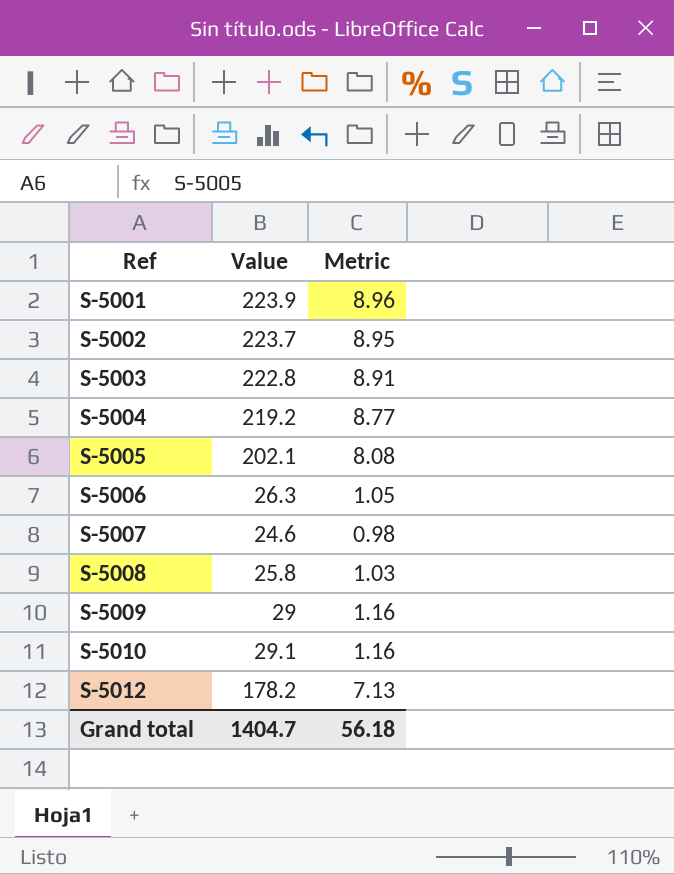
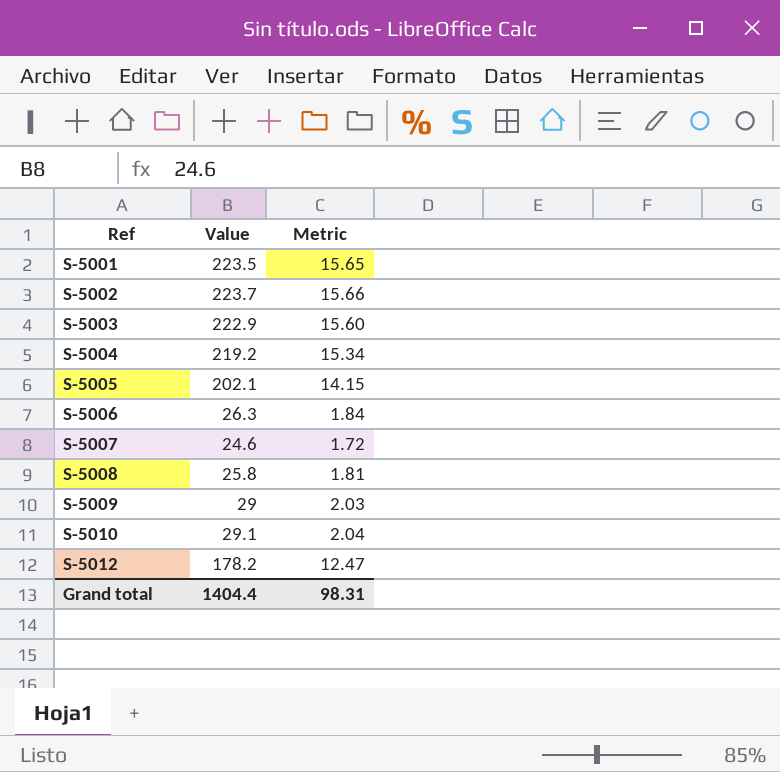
column Metric | formula: [Value] * 0.04 -> [Value] * 0.07
S-5001 | Value: 223.9 -> 223.5
S-5003 | Value: 222.8 -> 222.9
Grand total | Value: 1404.7 -> 1404.4
Grand total | Metric: 56.18 -> 98.31

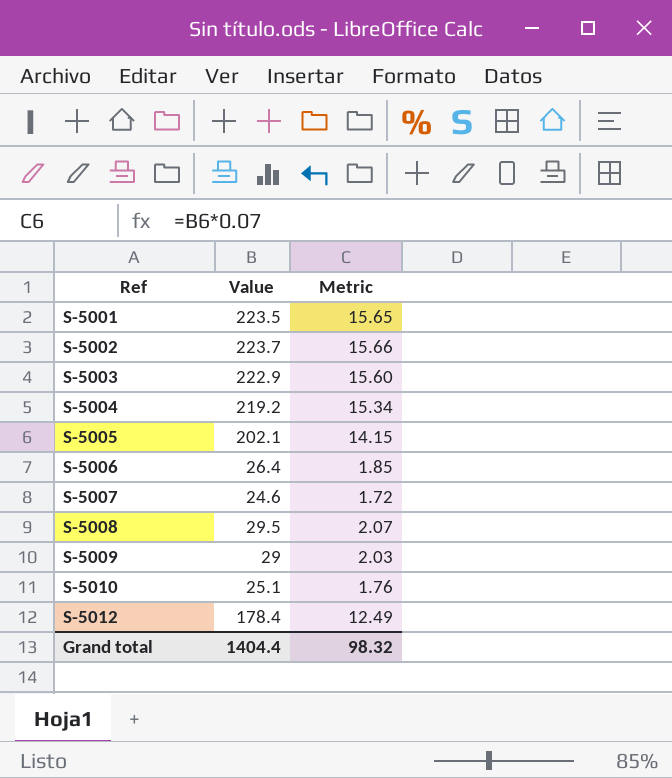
S-5006 | Value: 26.3 -> 26.4
S-5006 | Metric: 1.84 -> 1.85
S-5008 | Value: 25.8 -> 29.5
S-5008 | Metric: 1.81 -> 2.07
S-5010 | Value: 29.1 -> 25.1
S-5010 | Metric: 2.04 -> 1.76
S-5012 | Value: 178.2 -> 178.4
S-5012 | Metric: 12.47 -> 12.49
Grand total | Metric: 98.31 -> 98.32

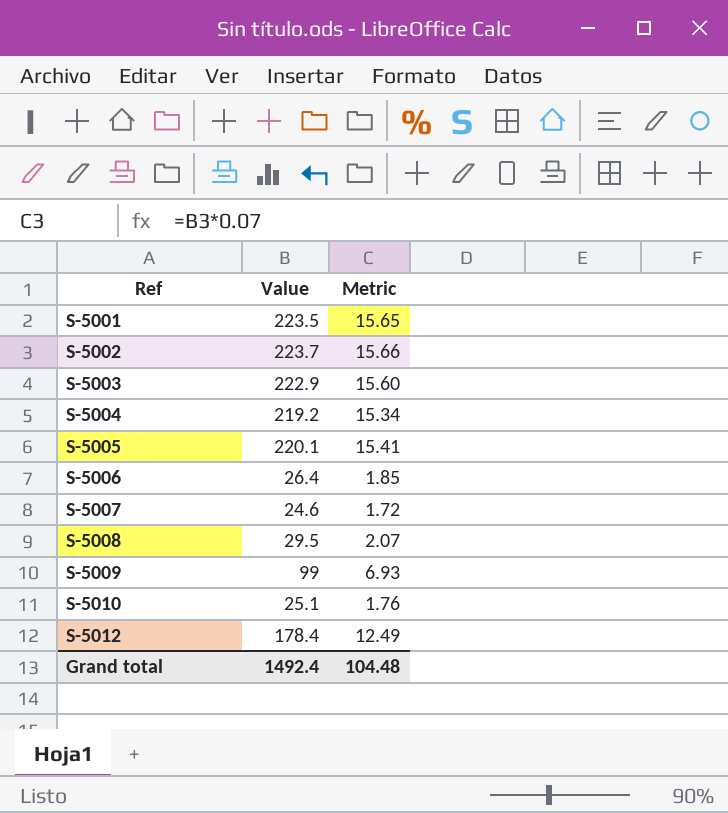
S-5005 | Value: 202.1 -> 220.1
S-5005 | Metric: 14.15 -> 15.41
S-5009 | Value: 29 -> 99
S-5009 | Metric: 2.03 -> 6.93
Grand total | Value: 1404.4 -> 1492.4
Grand total | Metric: 98.32 -> 104.48

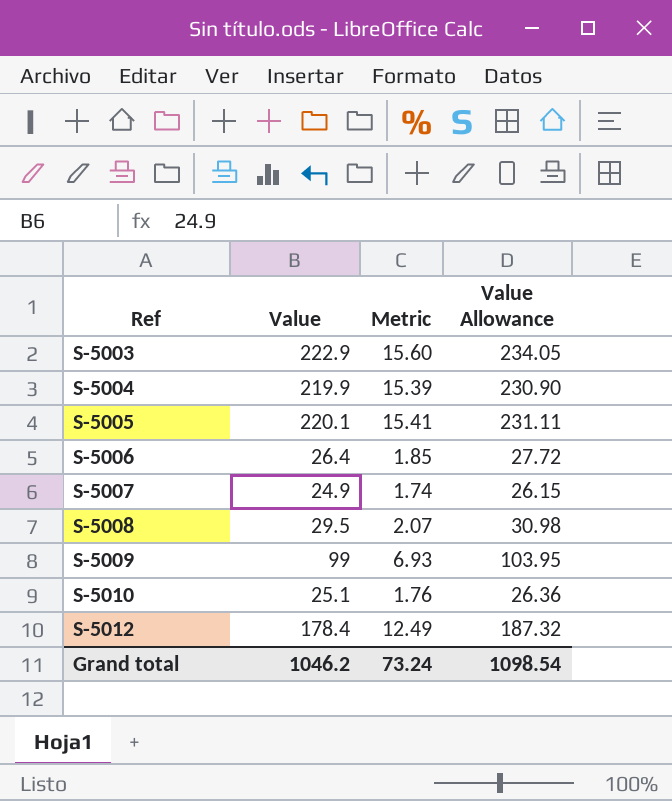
column Value Allowance | formula: none -> [Value] * 1.05
row S-5001: 223.5 | 15.65 -> none
row S-5002: 223.7 | 15.66 -> none
S-5004 | Value: 219.2 -> 219.9
S-5004 | Metric: 15.34 -> 15.39
S-5007 | Value: 24.6 -> 24.9
S-5007 | Metric: 1.72 -> 1.74
Grand total | Value: 1492.4 -> 1046.2
Grand total | Metric: 104.48 -> 73.24

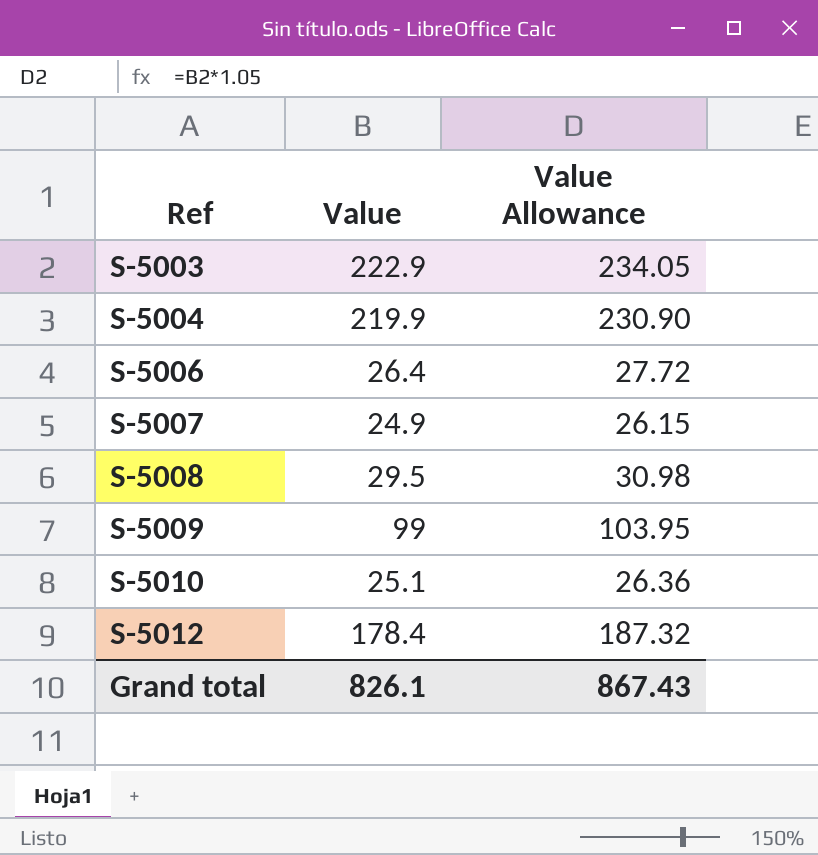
column Metric | formula: [Value] * 0.07 -> none
row S-5005: 220.1 | 15.41 | 231.11 -> none
Grand total | Value: 1046.2 -> 826.1
Grand total | Value Allowance: 1098.54 -> 867.43

